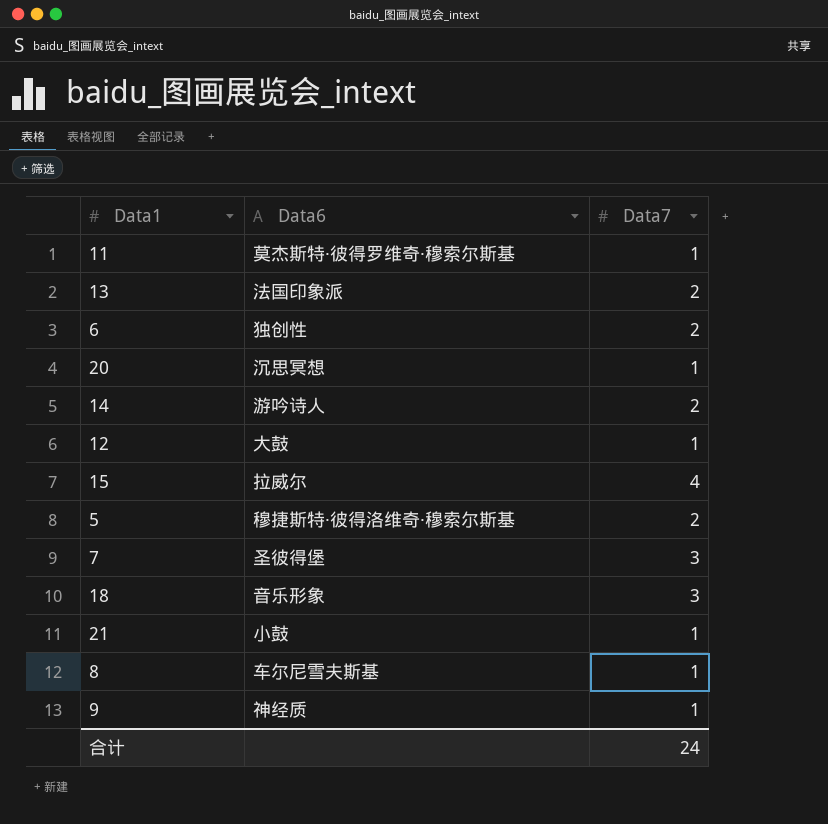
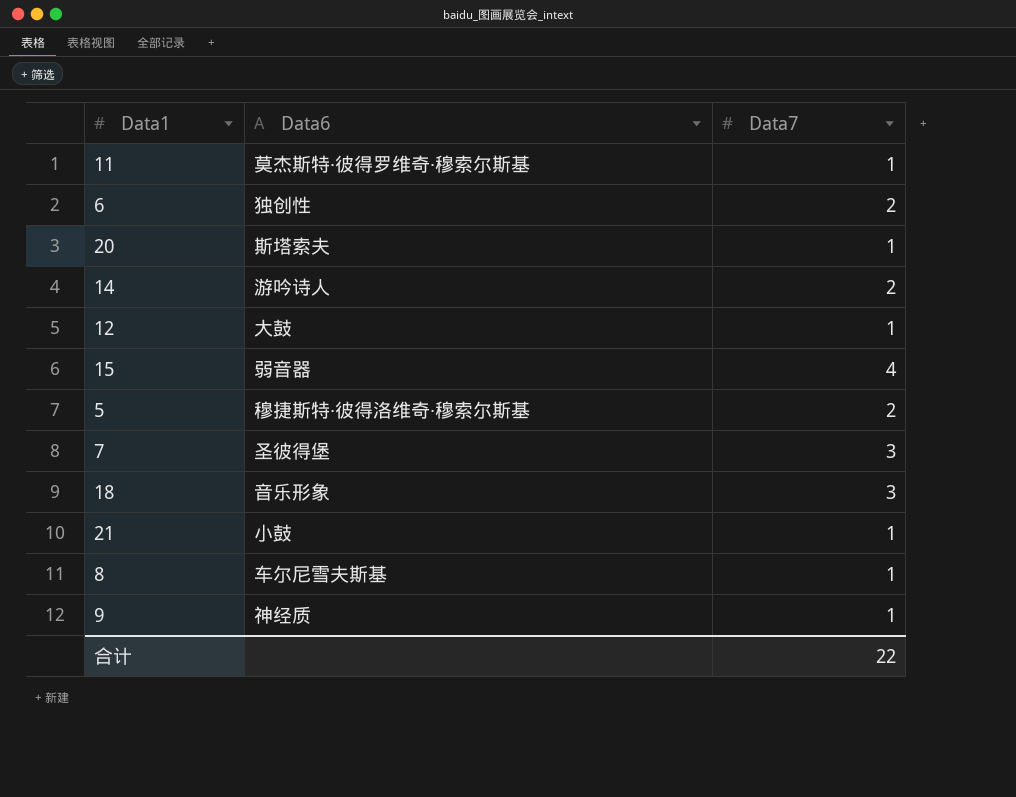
row 13: 法国印象派 | 2 -> none
20 | Data6: 沉思冥想 -> 斯塔索夫
15 | Data6: 拉威尔 -> 弱音器
合计 | Data7: 24 -> 22

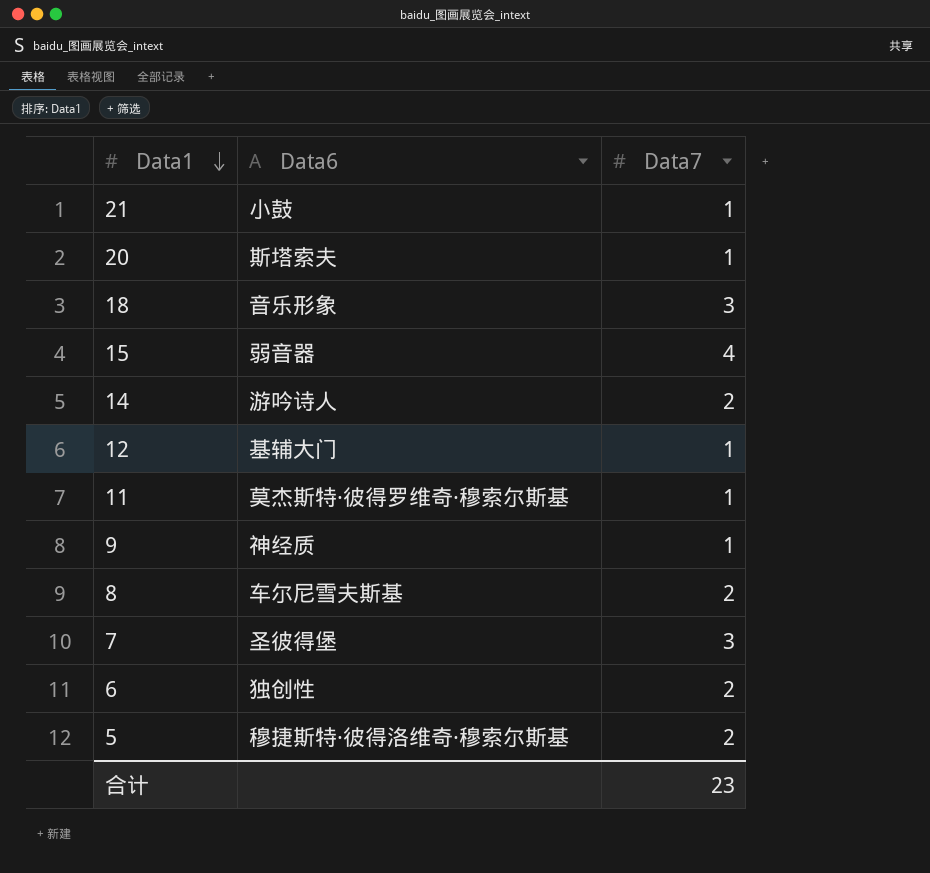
row order: none -> Data1 descending
12 | Data6: 大鼓 -> 基辅大门
8 | Data7: 1 -> 2
合计 | Data7: 22 -> 23

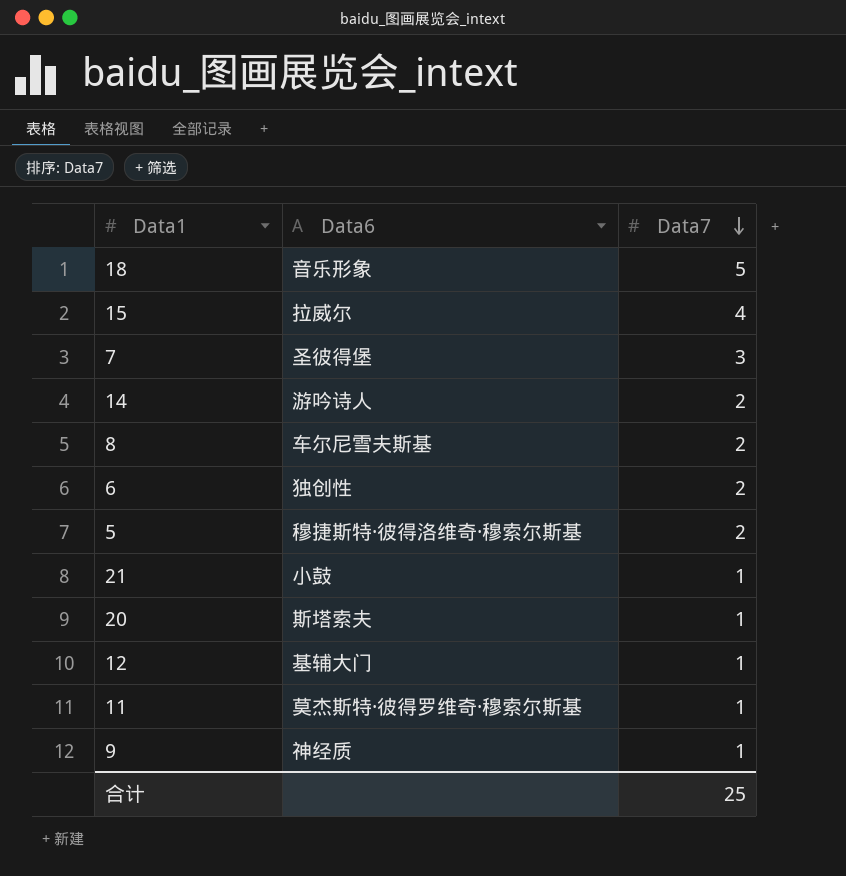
row order: Data1 descending -> Data7 descending
18 | Data7: 3 -> 5
15 | Data6: 弱音器 -> 拉威尔
合计 | Data7: 23 -> 25

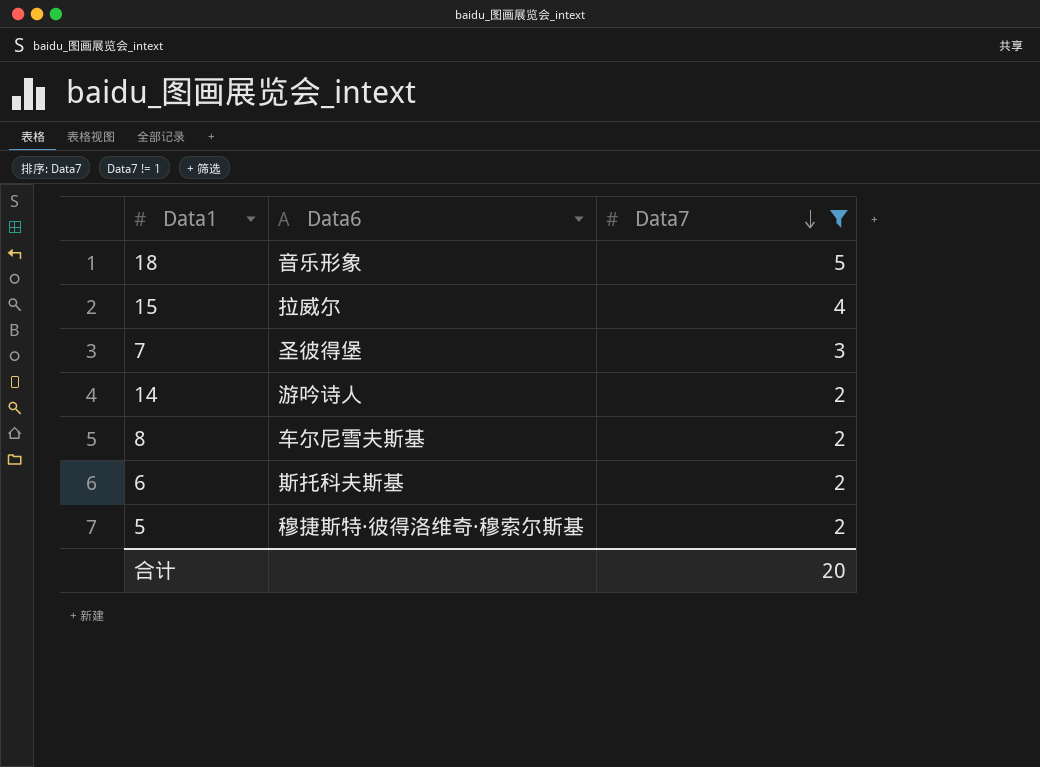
filter: none -> Data7 != 1
6 | Data6: 独创性 -> 斯托科夫斯基
合计 | Data7: 25 -> 20

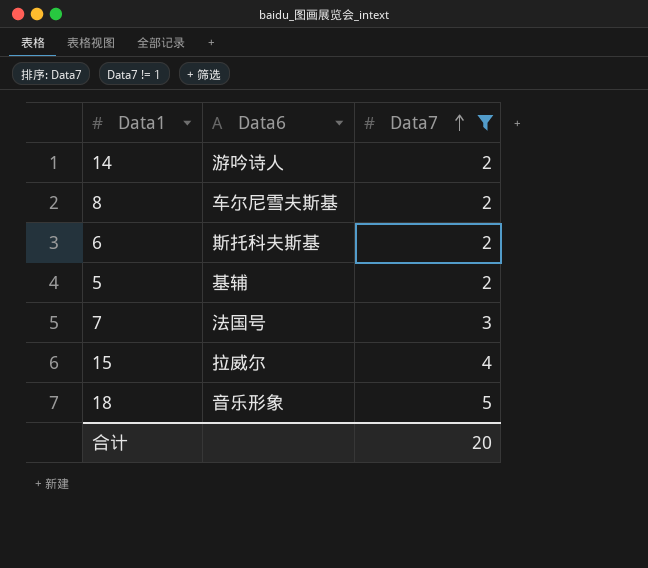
row order: Data7 descending -> Data7 ascending
5 | Data6: 穆捷斯特·彼得洛维奇·穆索尔斯基 -> 基辅
7 | Data6: 圣彼得堡 -> 法国号

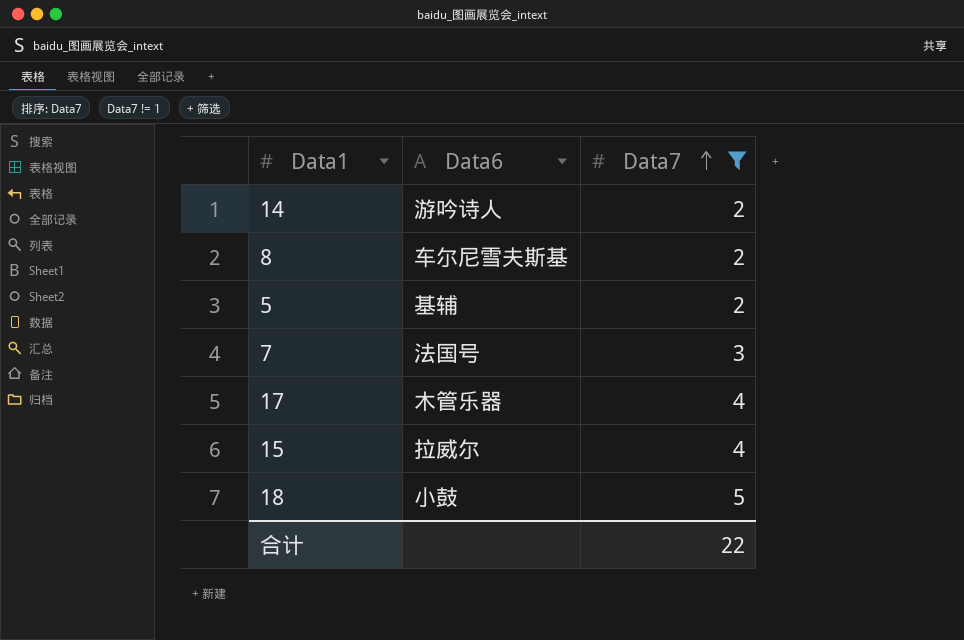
row 6: 斯托科夫斯基 | 2 -> none
row 17: none -> 木管乐器 | 4
18 | Data6: 音乐形象 -> 小鼓
合计 | Data7: 20 -> 22

